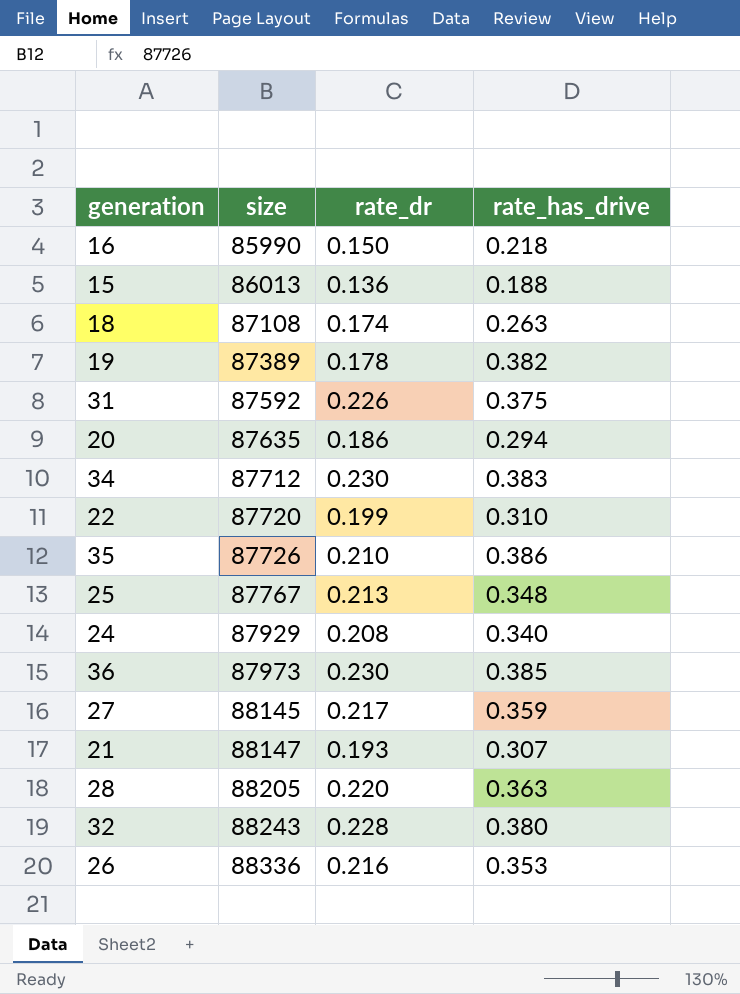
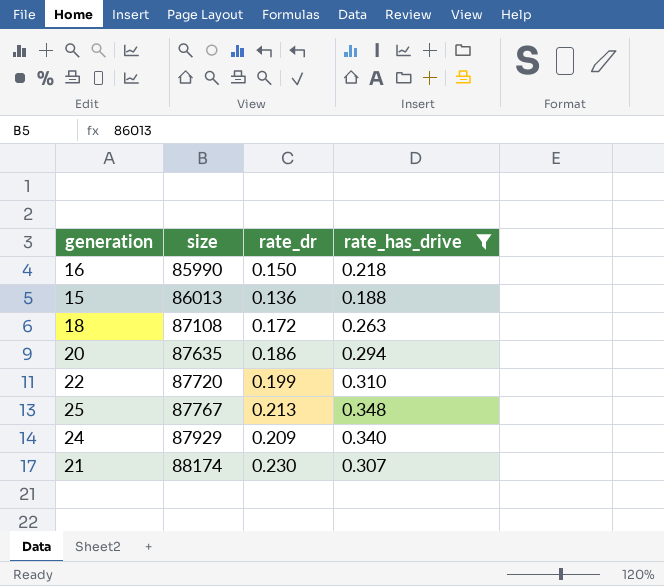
filter: none -> rate_has_drive <= 0.348
18 | rate_dr: 0.174 -> 0.172
24 | rate_dr: 0.208 -> 0.209
21 | size: 88147 -> 88174
21 | rate_dr: 0.193 -> 0.230

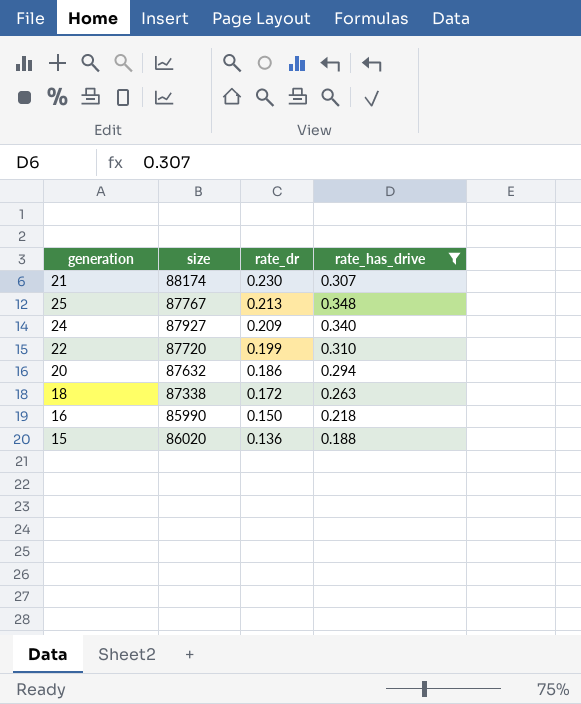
row order: size ascending -> rate_dr descending
24 | size: 87929 -> 87927
20 | size: 87635 -> 87632
18 | size: 87108 -> 87338
15 | size: 86013 -> 86020

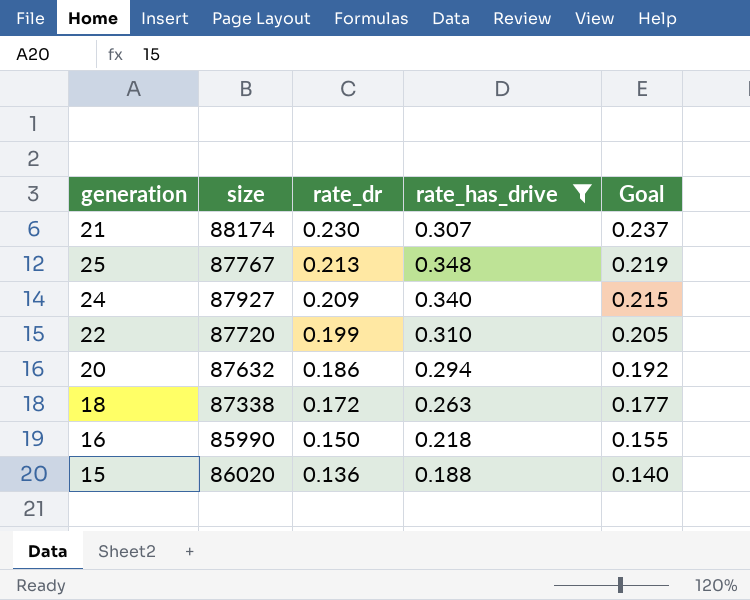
column Goal | formula: none -> [rate_dr] * 1.03

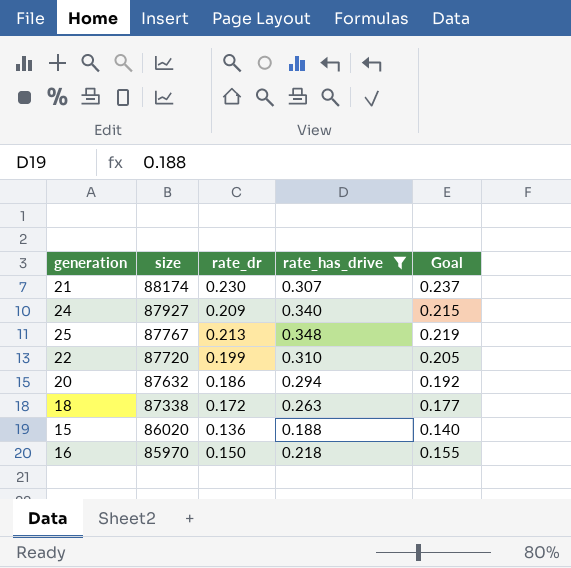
row order: rate_dr descending -> size descending
16 | size: 85990 -> 85970

